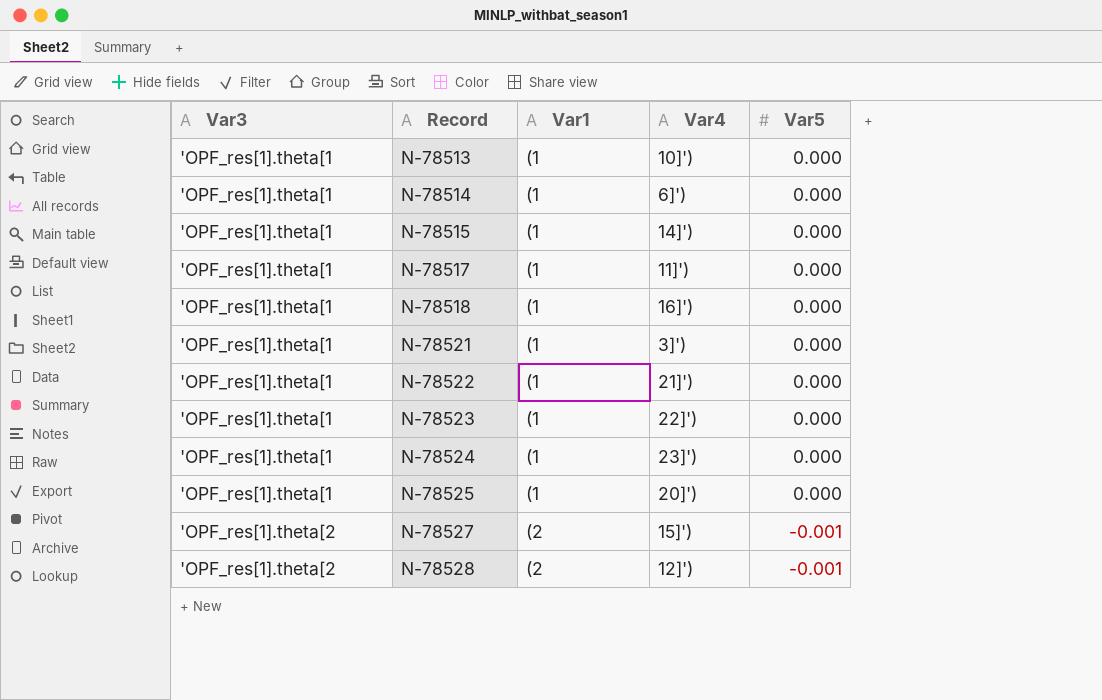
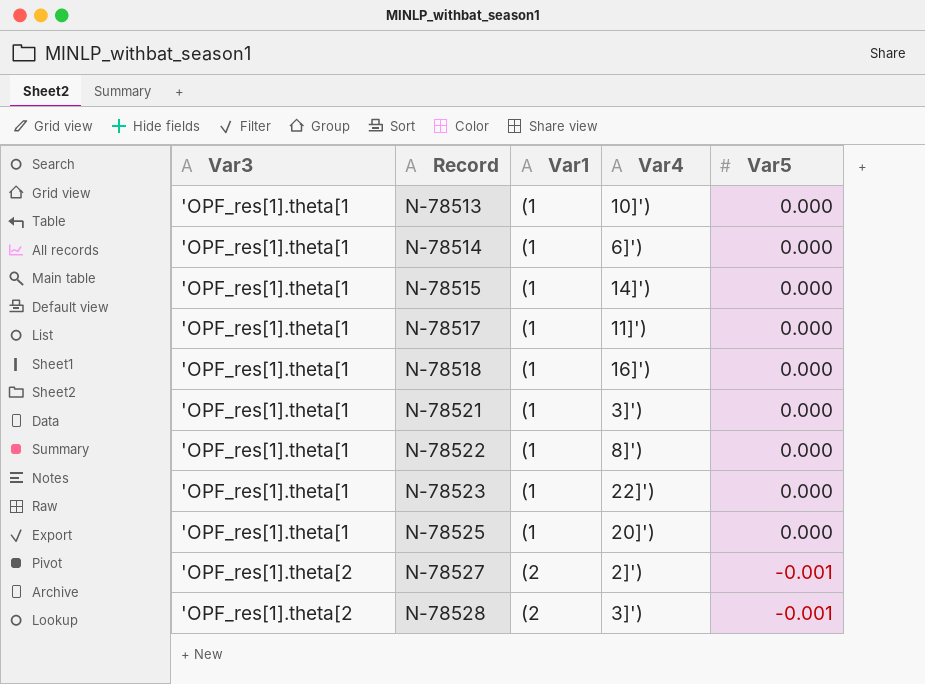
row N-78524: 'OPF_res[1].theta[1 | (1 | 23]') | 0.000 -> none
N-78522 | Var4: 21]') -> 8]')
N-78527 | Var4: 15]') -> 2]')
N-78528 | Var4: 12]') -> 3]')

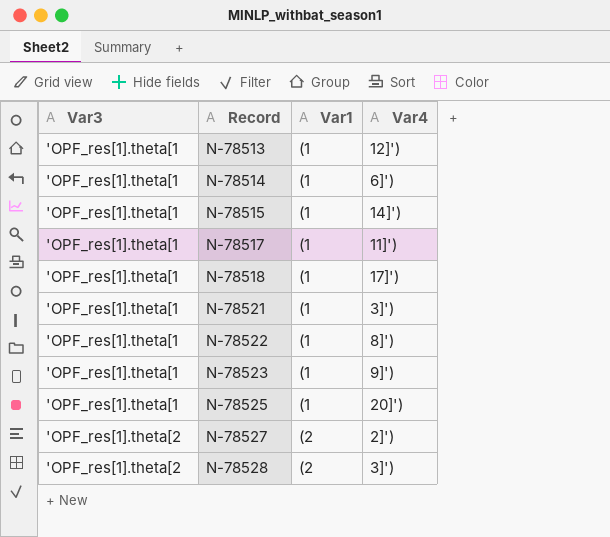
column Var5 | position: 5 -> none
N-78513 | Var4: 10]') -> 12]')
N-78518 | Var4: 16]') -> 17]')
N-78523 | Var4: 22]') -> 9]')

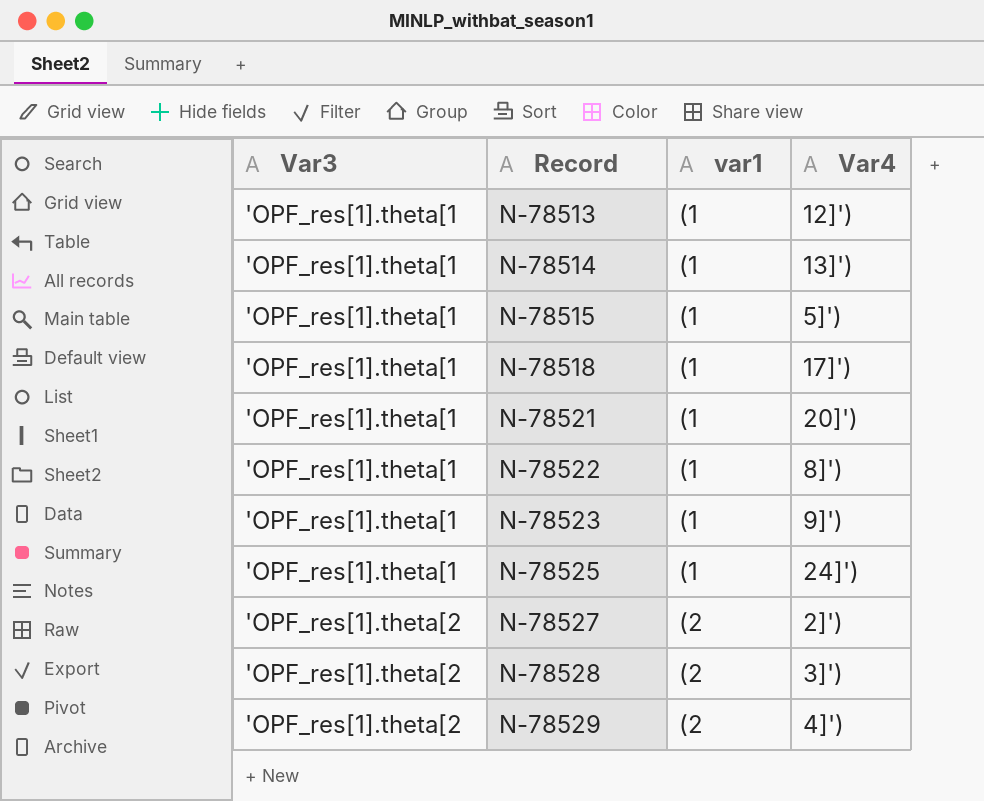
column name: Var1 -> var1
row N-78517: 'OPF_res[1].theta[1 | (1 | 11]') -> none
N-78514 | Var4: 6]') -> 13]')
N-78515 | Var4: 14]') -> 5]')
N-78521 | Var4: 3]') -> 20]')
N-78525 | Var4: 20]') -> 24]')
row N-78529: none -> 'OPF_res[1].theta[2 | (2 | 4]')

